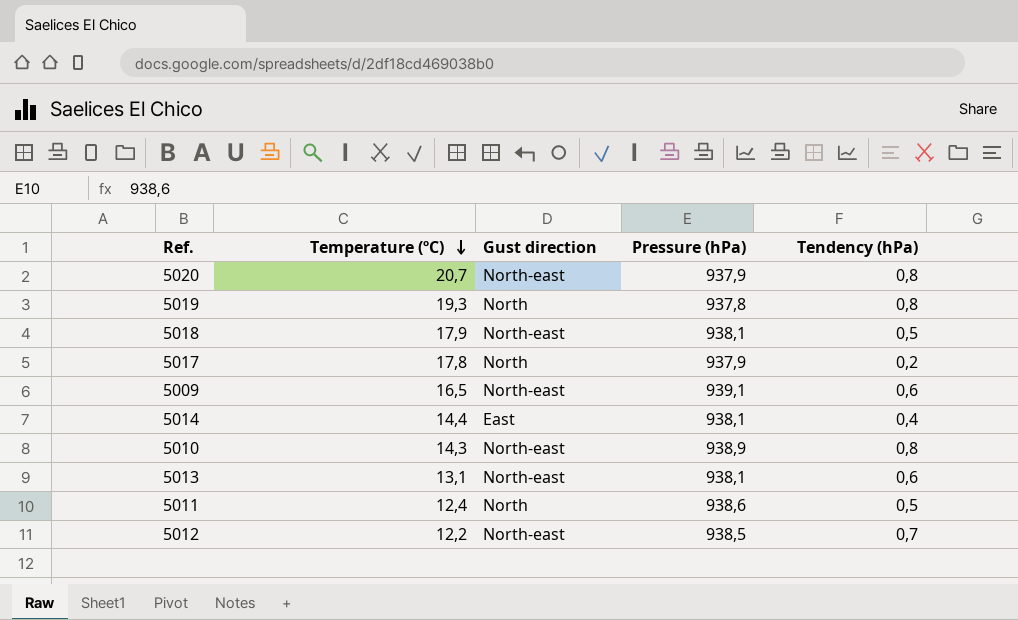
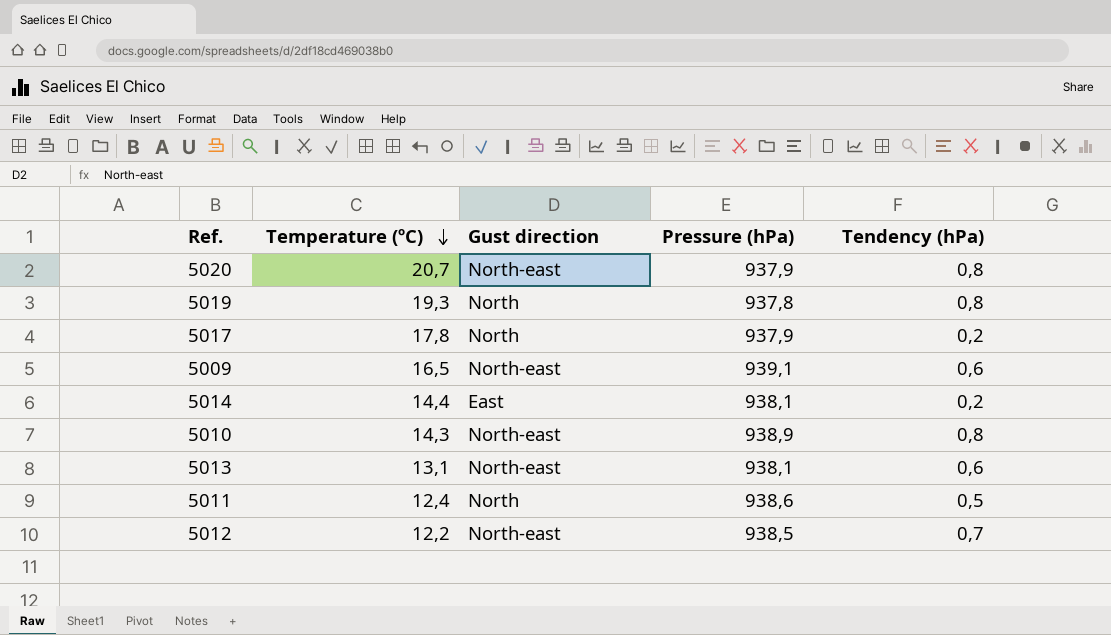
row 5018: 17,9 | North-east | 938,1 | 0,5 -> none
5014 | Tendency (hPa): 0,4 -> 0,2

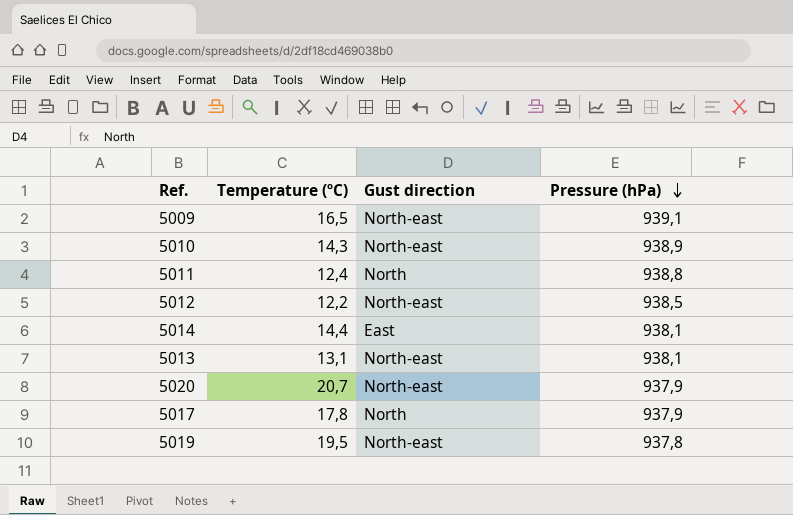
row order: Temperature (ºC) descending -> Pressure (hPa) descending
column Tendency (hPa) | position: 5 -> none
5011 | Pressure (hPa): 938,6 -> 938,8
5019 | Temperature (ºC): 19,3 -> 19,5
5019 | Gust direction: North -> North-east

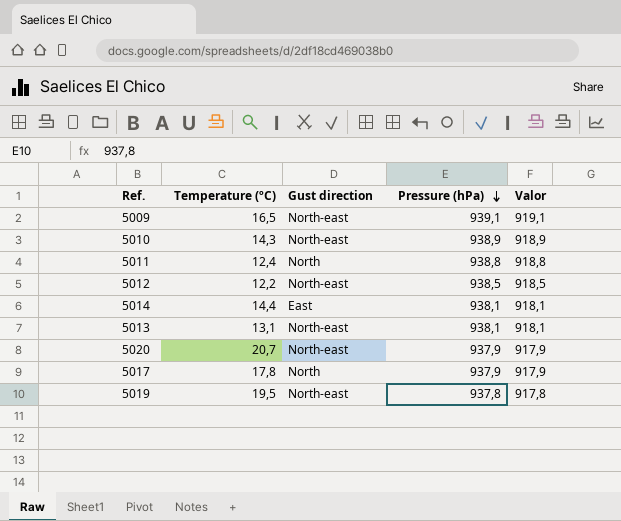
column Valor | formula: none -> [Pressure (hPa)] - 20

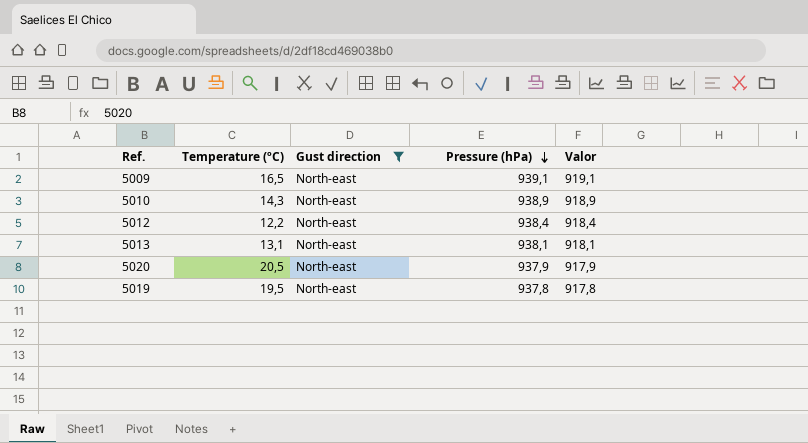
filter: none -> Gust direction = North-east
5012 | Pressure (hPa): 938,5 -> 938,4
5012 | Valor: 918,5 -> 918,4
5020 | Temperature (ºC): 20,7 -> 20,5

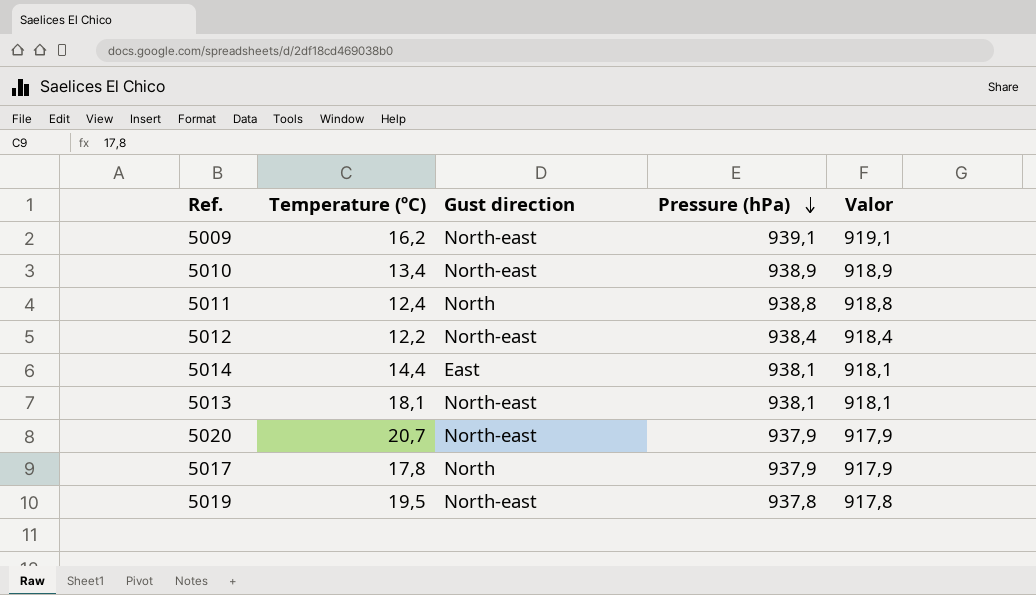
filter: Gust direction = North-east -> none
5009 | Temperature (ºC): 16,5 -> 16,2
5010 | Temperature (ºC): 14,3 -> 13,4
5013 | Temperature (ºC): 13,1 -> 18,1
5020 | Temperature (ºC): 20,5 -> 20,7

